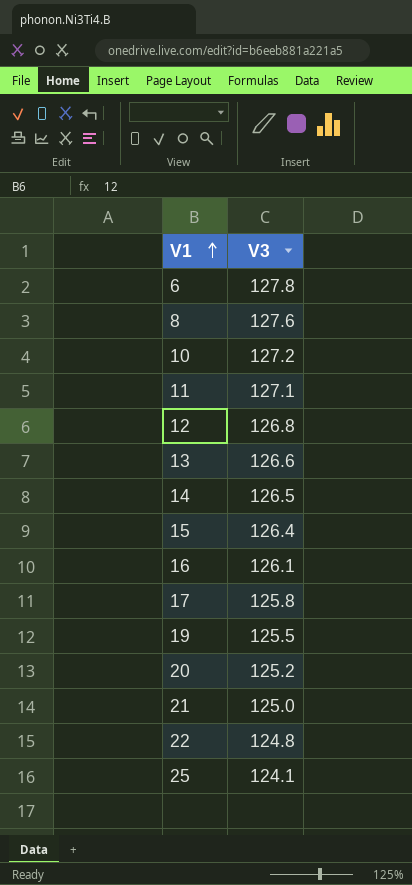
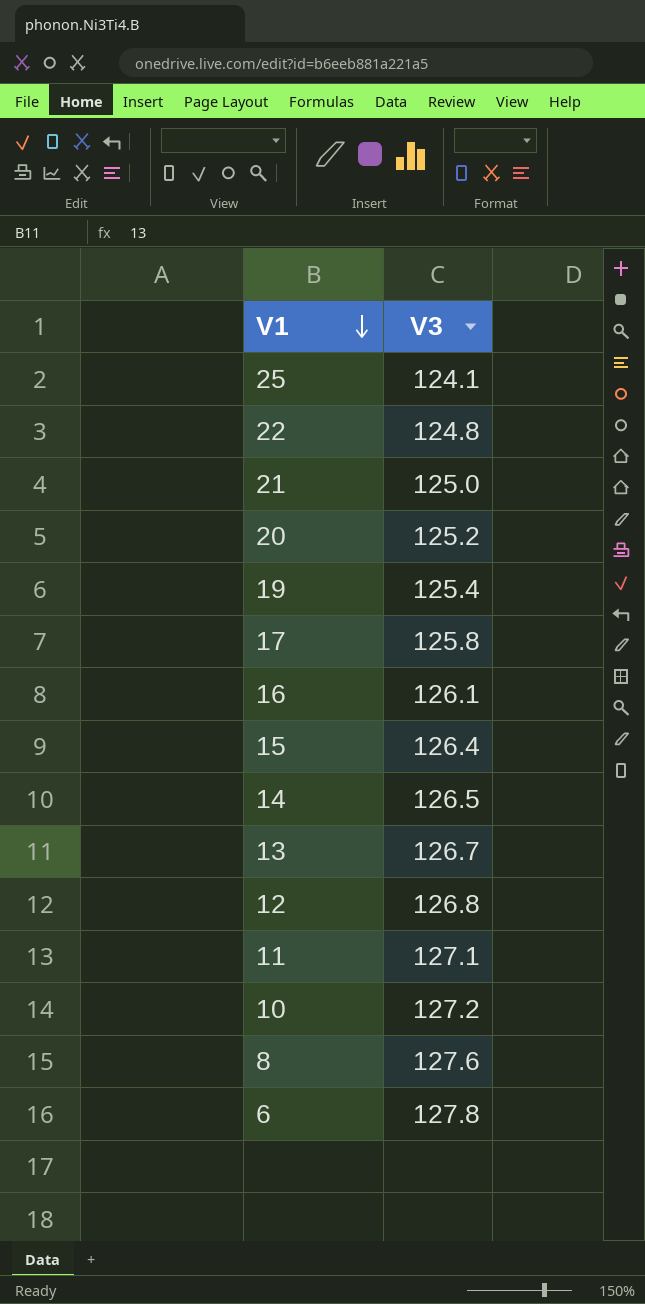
row order: V1 ascending -> V1 descending
19 | V3: 125.5 -> 125.4
13 | V3: 126.6 -> 126.7

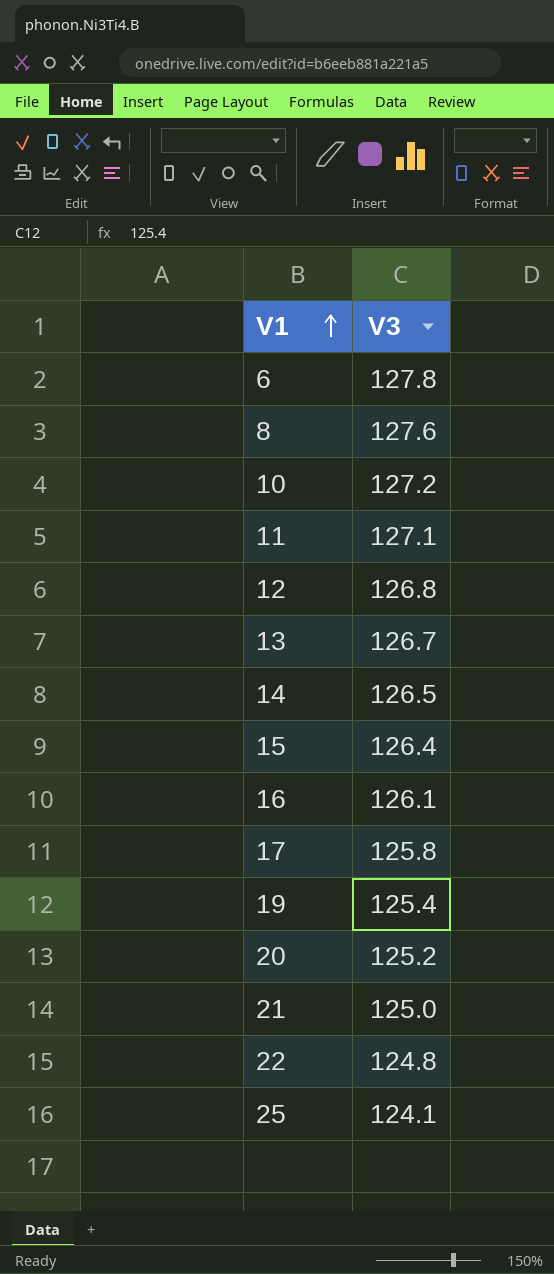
row order: V1 descending -> V1 ascending

